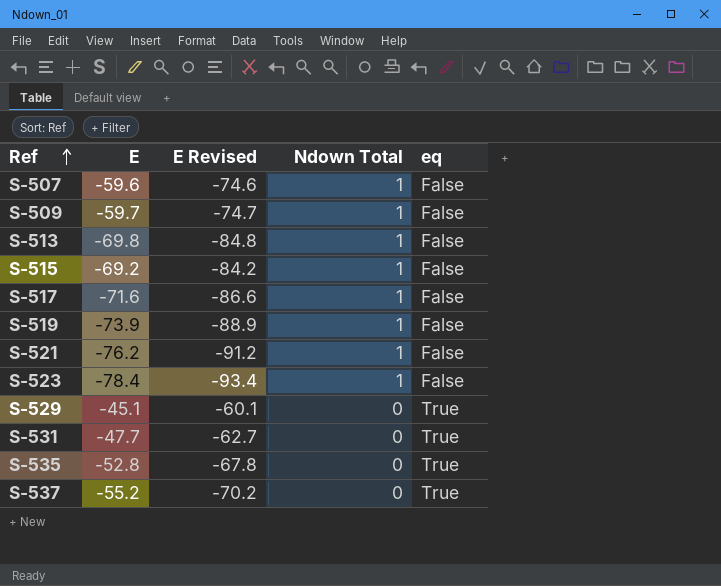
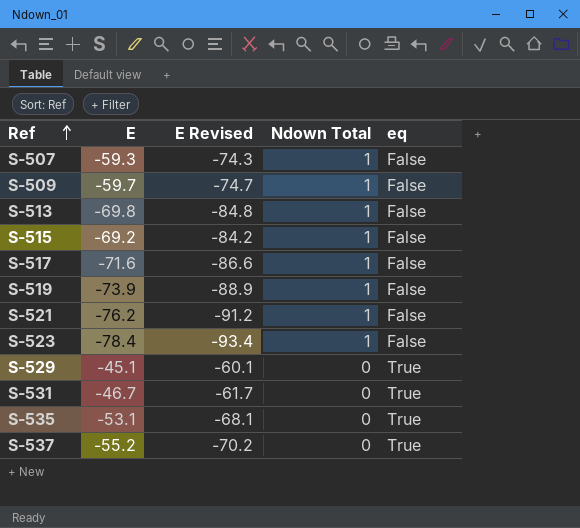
S-507 | E: -59.6 -> -59.3
S-507 | E Revised: -74.6 -> -74.3
S-531 | E: -47.7 -> -46.7
S-531 | E Revised: -62.7 -> -61.7
S-535 | E: -52.8 -> -53.1
S-535 | E Revised: -67.8 -> -68.1

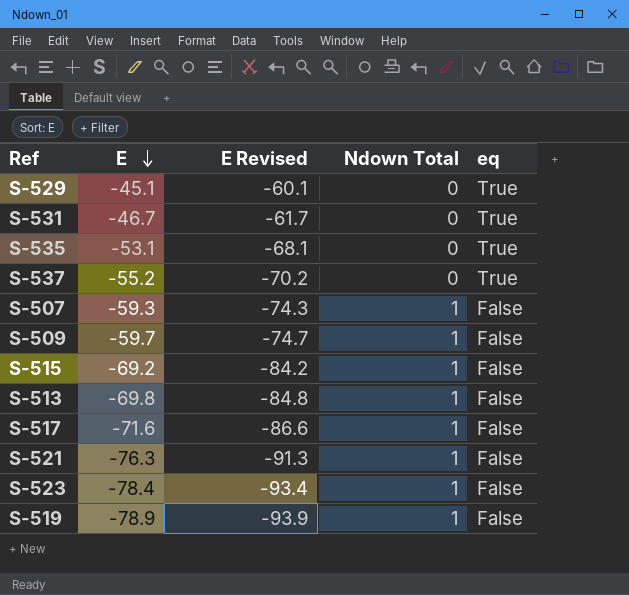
row order: Ref ascending -> E descending
S-521 | E: -76.2 -> -76.3
S-521 | E Revised: -91.2 -> -91.3
S-519 | E: -73.9 -> -78.9
S-519 | E Revised: -88.9 -> -93.9

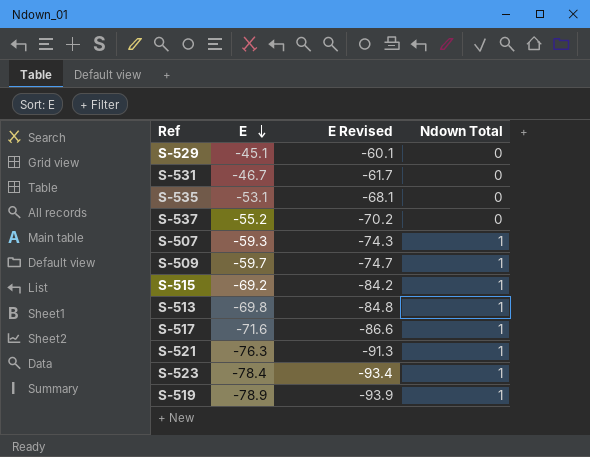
column eq | position: 5 -> none

